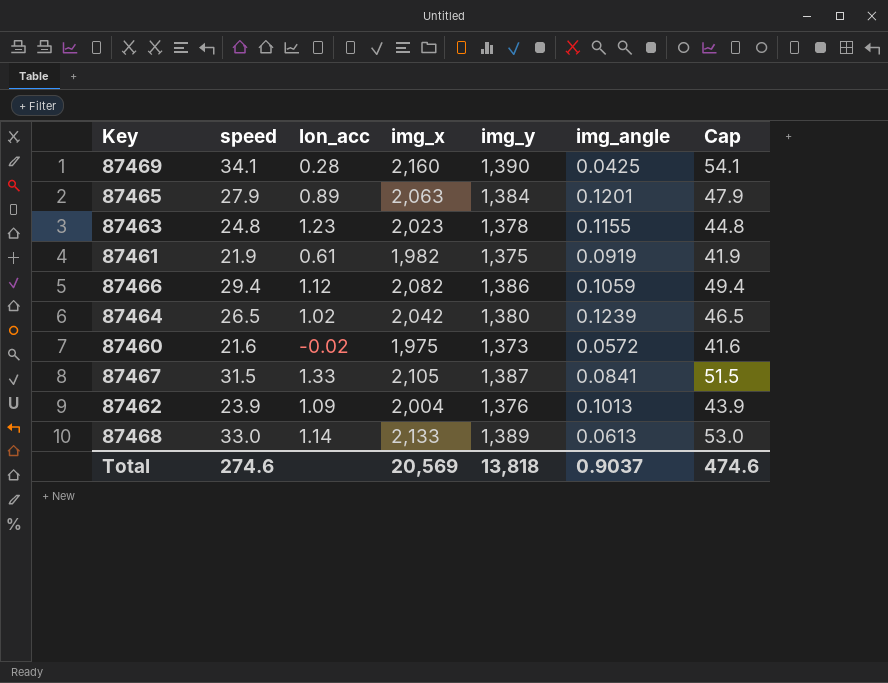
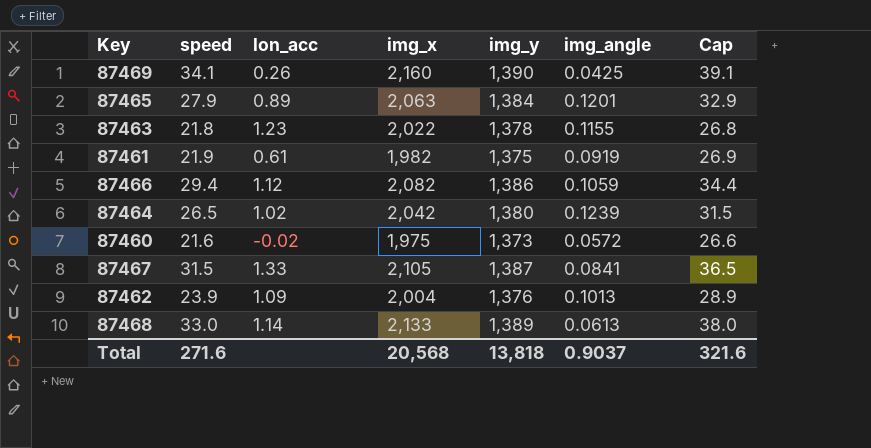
column Cap | formula: [speed] + 20 -> [speed] + 5
87469 | lon_acc: 0.28 -> 0.26
87463 | speed: 24.8 -> 21.8
87463 | img_x: 2,023 -> 2,022
Total | speed: 274.6 -> 271.6
Total | img_x: 20,569 -> 20,568
Total | Cap: 474.6 -> 321.6

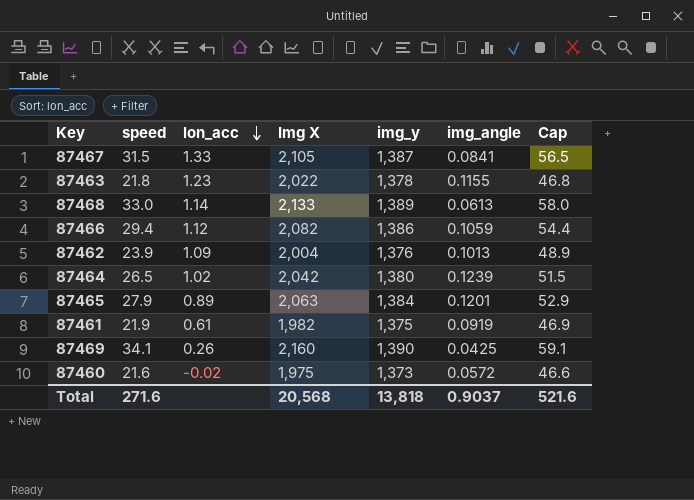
row order: none -> lon_acc descending
column name: img_x -> Img X
column Cap | formula: [speed] + 5 -> [speed] + 25
Total | Cap: 321.6 -> 521.6

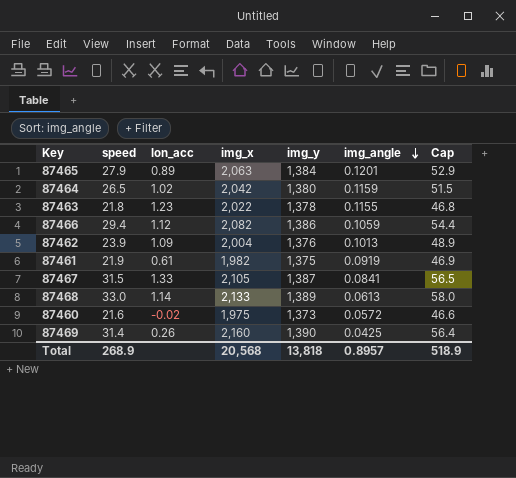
row order: lon_acc descending -> img_angle descending
column name: Img X -> img_x
87464 | img_angle: 0.1239 -> 0.1159
87469 | speed: 34.1 -> 31.4
87469 | Cap: 59.1 -> 56.4
Total | speed: 271.6 -> 268.9
Total | img_angle: 0.9037 -> 0.8957
Total | Cap: 521.6 -> 518.9

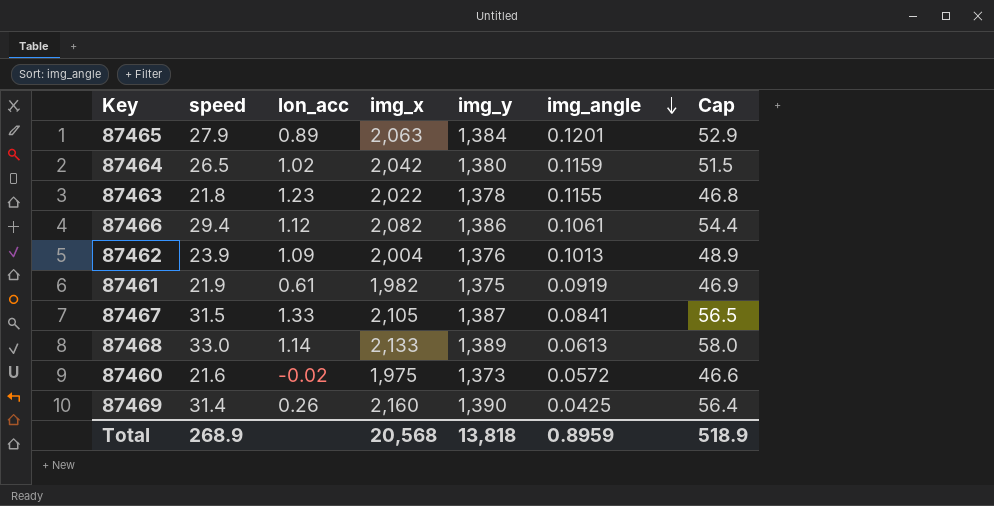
87466 | img_angle: 0.1059 -> 0.1061
Total | img_angle: 0.8957 -> 0.8959

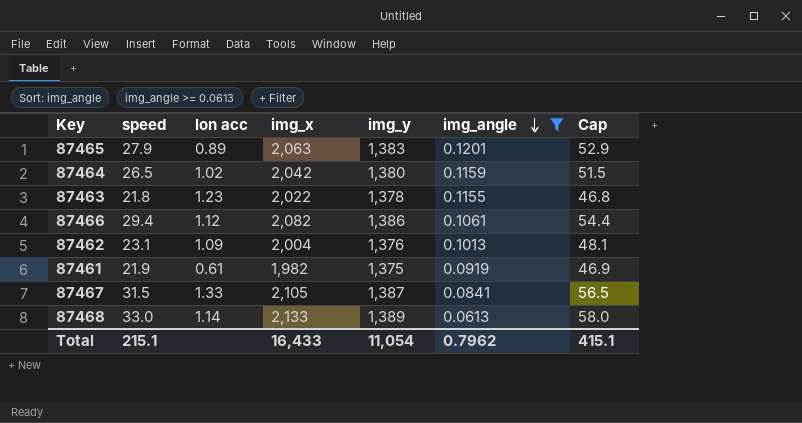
filter: none -> img_angle >= 0.0613
column name: lon_acc -> lon acc
87465 | img_y: 1,384 -> 1,383
87462 | speed: 23.9 -> 23.1
87462 | Cap: 48.9 -> 48.1
Total | speed: 268.9 -> 215.1
Total | img_x: 20,568 -> 16,433
Total | img_y: 13,818 -> 11,054
Total | img_angle: 0.8959 -> 0.7962
Total | Cap: 518.9 -> 415.1

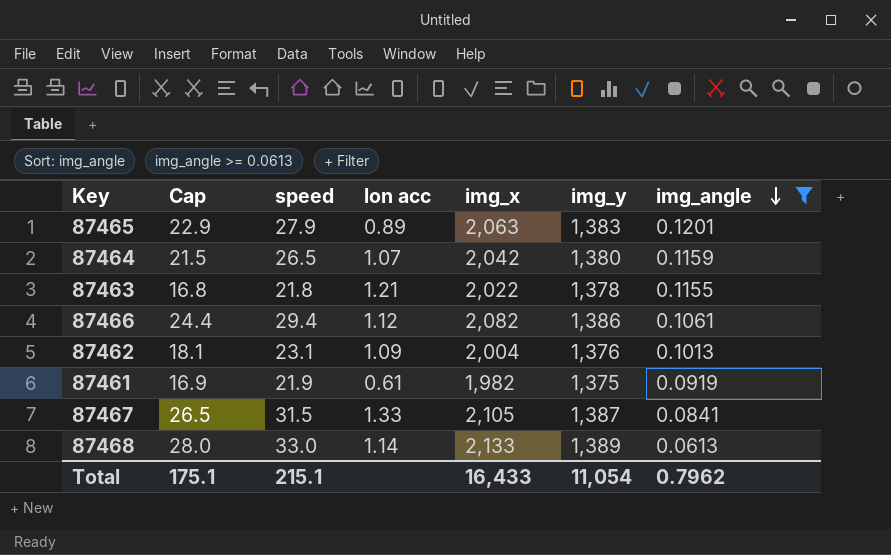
column Cap | formula: [speed] + 25 -> [speed] - 5
column Cap | position: 7 -> 2
87464 | lon acc: 1.02 -> 1.07
87463 | lon acc: 1.23 -> 1.21
Total | Cap: 415.1 -> 175.1

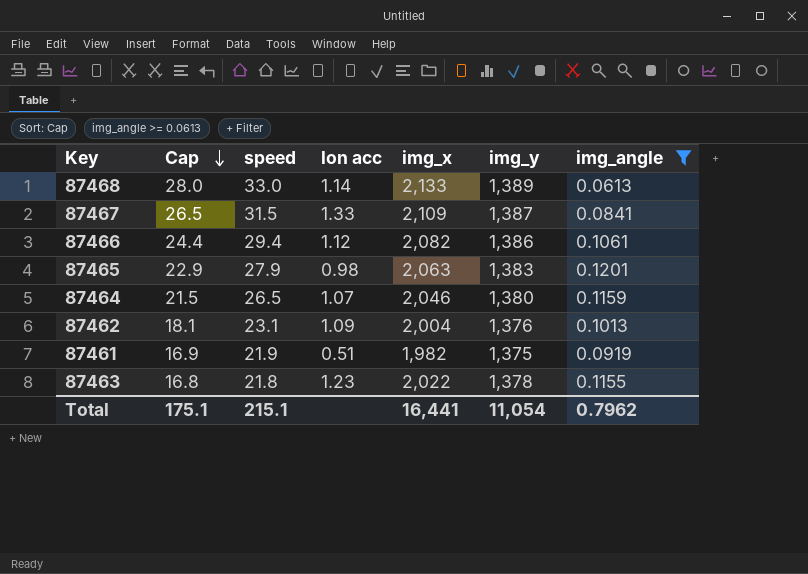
row order: img_angle descending -> Cap descending
87467 | img_x: 2,105 -> 2,109
87465 | lon acc: 0.89 -> 0.98
87464 | img_x: 2,042 -> 2,046
87461 | lon acc: 0.61 -> 0.51
87463 | lon acc: 1.21 -> 1.23
Total | img_x: 16,433 -> 16,441

